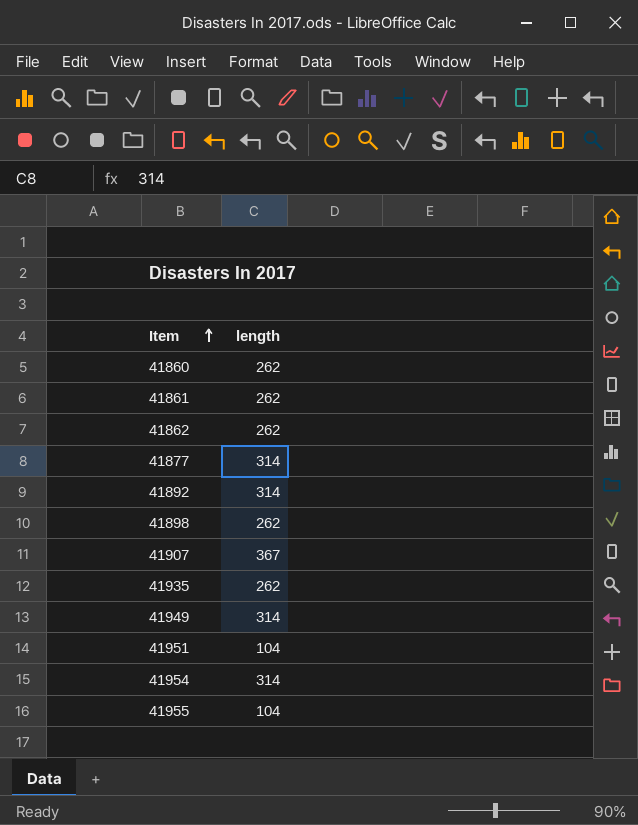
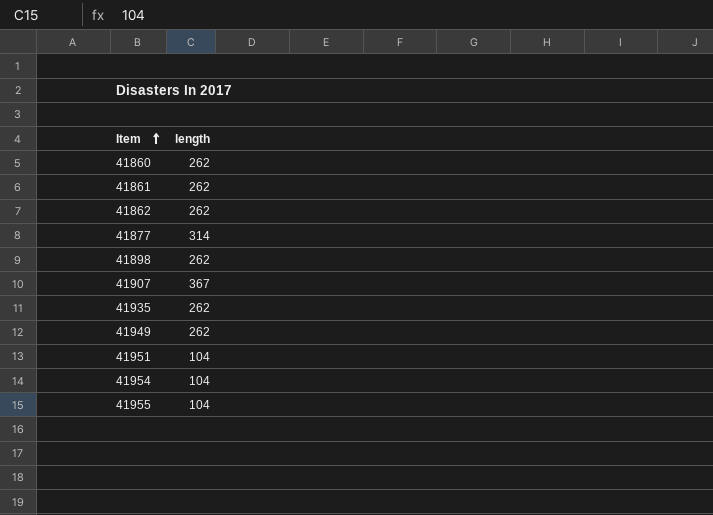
row 41892: 314 -> none
41949 | length: 314 -> 262
41954 | length: 314 -> 104

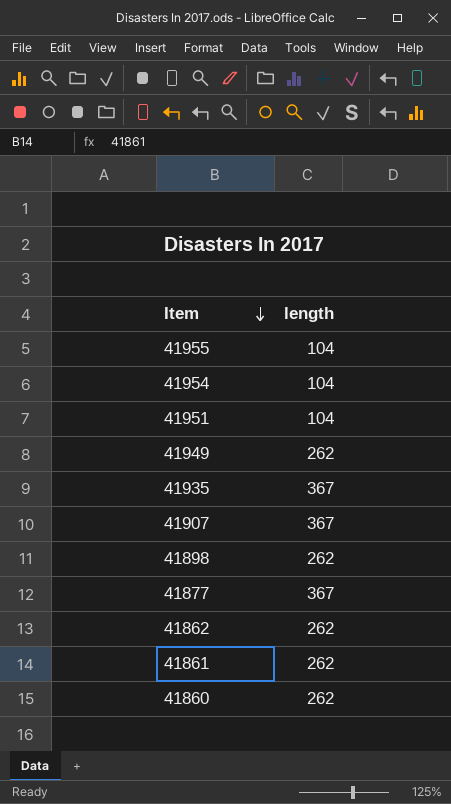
row order: Item ascending -> Item descending
41935 | length: 262 -> 367
41877 | length: 314 -> 367

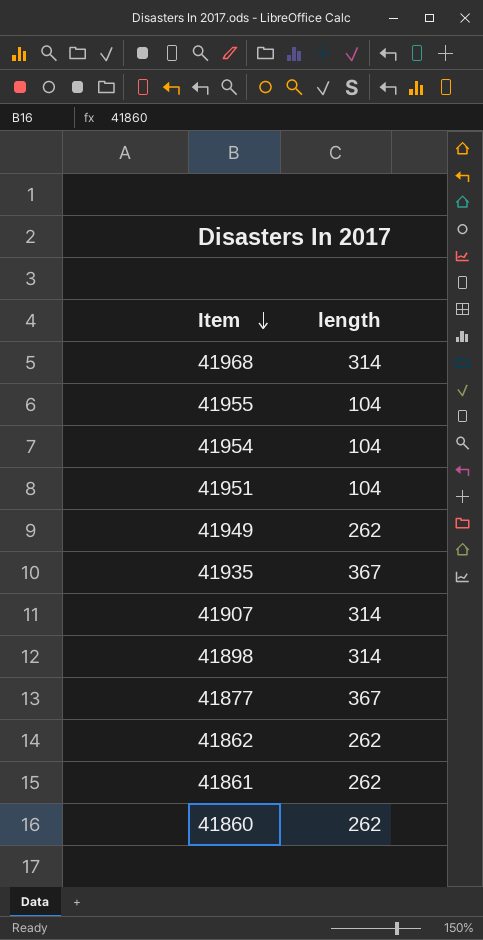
row 41968: none -> 314
41907 | length: 367 -> 314
41898 | length: 262 -> 314

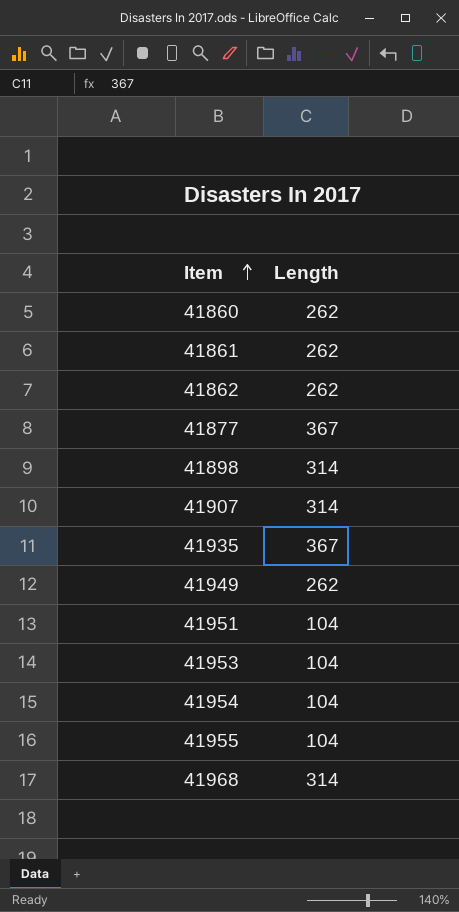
row order: Item descending -> Item ascending
column name: length -> Length
row 41953: none -> 104

